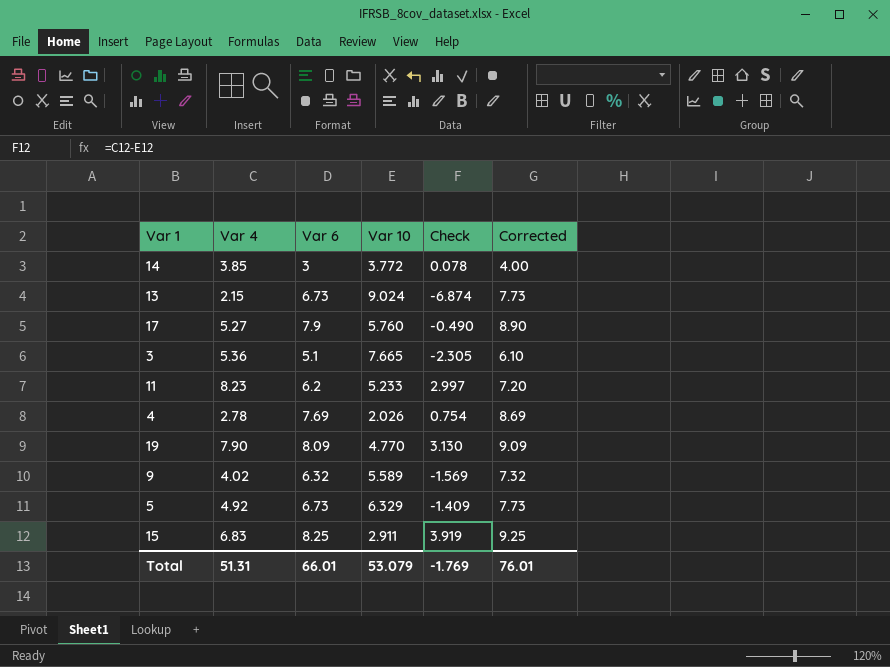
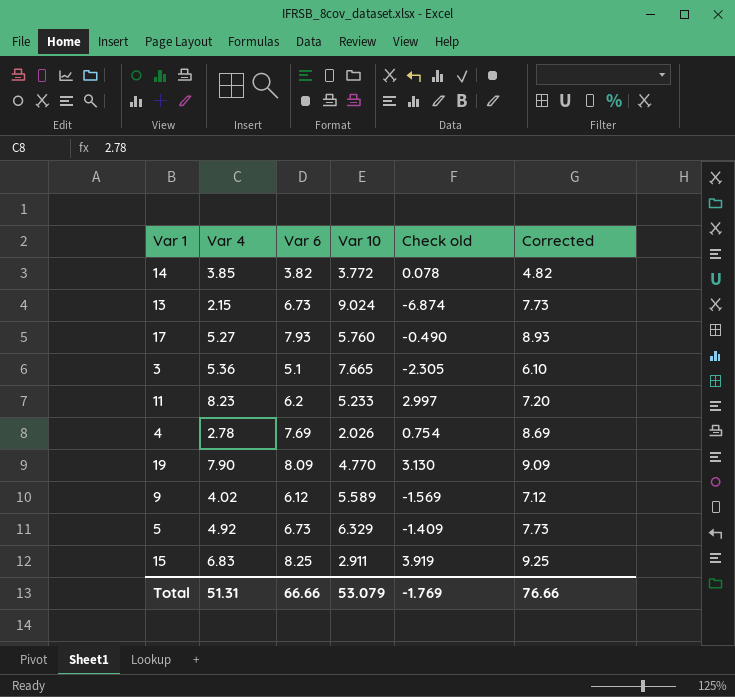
column name: Check -> Check old
14 | Var 6: 3 -> 3.82
14 | Corrected: 4.00 -> 4.82
17 | Var 6: 7.9 -> 7.93
17 | Corrected: 8.90 -> 8.93
9 | Var 6: 6.32 -> 6.12
9 | Corrected: 7.32 -> 7.12
Total | Var 6: 66.01 -> 66.66
Total | Corrected: 76.01 -> 76.66

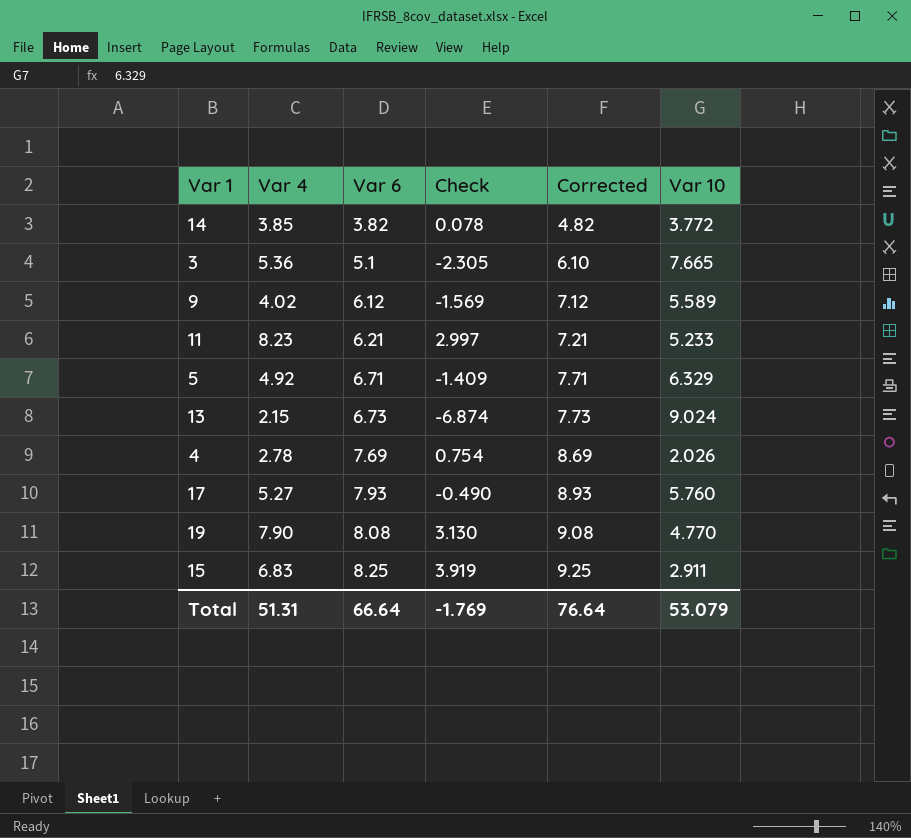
row order: none -> Var 6 ascending
column name: Check old -> Check
column Var 10 | position: 4 -> 6
11 | Var 6: 6.2 -> 6.21
11 | Corrected: 7.20 -> 7.21
5 | Var 6: 6.73 -> 6.71
5 | Corrected: 7.73 -> 7.71
19 | Var 6: 8.09 -> 8.08
19 | Corrected: 9.09 -> 9.08
Total | Var 6: 66.66 -> 66.64
Total | Corrected: 76.66 -> 76.64

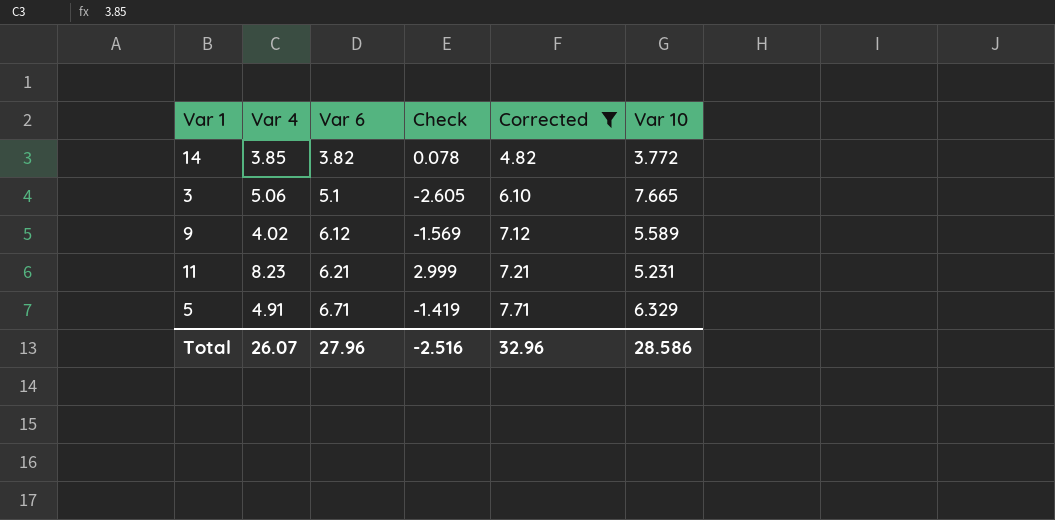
filter: none -> Corrected <= 7.71
3 | Var 4: 5.36 -> 5.06
3 | Check: -2.305 -> -2.605
11 | Check: 2.997 -> 2.999
11 | Var 10: 5.233 -> 5.231
5 | Var 4: 4.92 -> 4.91
5 | Check: -1.409 -> -1.419
Total | Var 4: 51.31 -> 26.07
Total | Var 6: 66.64 -> 27.96
Total | Check: -1.769 -> -2.516
Total | Corrected: 76.64 -> 32.96
Total | Var 10: 53.079 -> 28.586

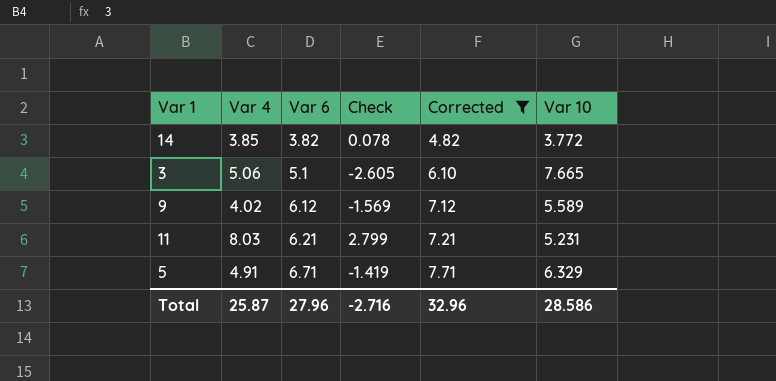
11 | Var 4: 8.23 -> 8.03
11 | Check: 2.999 -> 2.799
Total | Var 4: 26.07 -> 25.87
Total | Check: -2.516 -> -2.716

